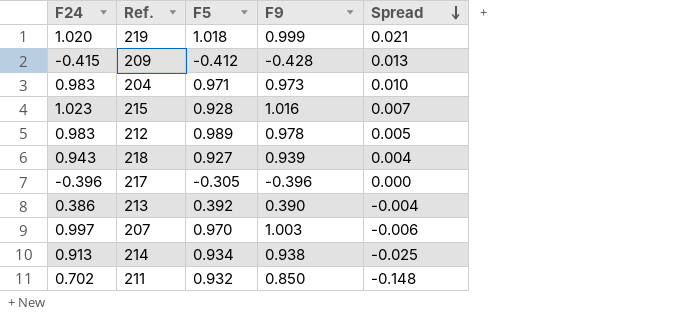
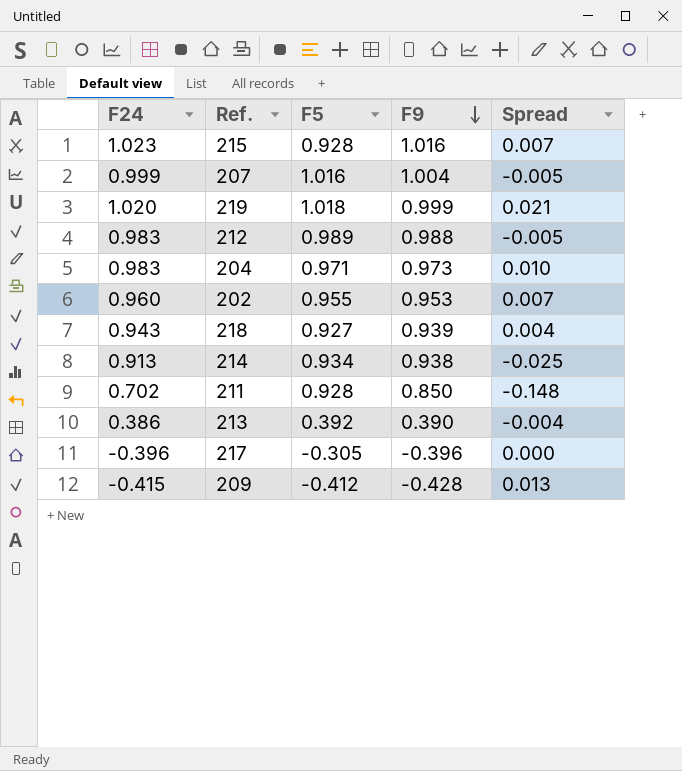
row order: Spread descending -> F9 descending
207 | F24: 0.997 -> 0.999
207 | F5: 0.970 -> 1.016
207 | F9: 1.003 -> 1.004
207 | Spread: -0.006 -> -0.005
212 | F9: 0.978 -> 0.988
212 | Spread: 0.005 -> -0.005
row 202: none -> 0.960 | 0.955 | 0.953 | 0.007
211 | F5: 0.932 -> 0.928

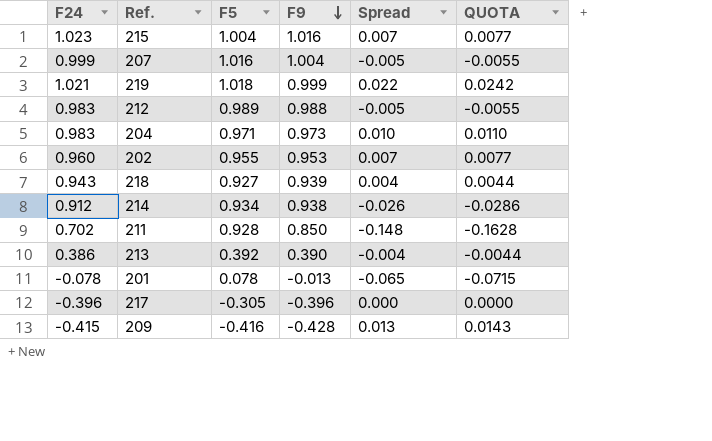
column QUOTA | formula: none -> [Spread] * 1.1
215 | F5: 0.928 -> 1.004
219 | F24: 1.020 -> 1.021
219 | Spread: 0.021 -> 0.022
214 | F24: 0.913 -> 0.912
214 | Spread: -0.025 -> -0.026
row 201: none -> -0.078 | 0.078 | -0.013 | -0.065 | -0.0715
209 | F5: -0.412 -> -0.416

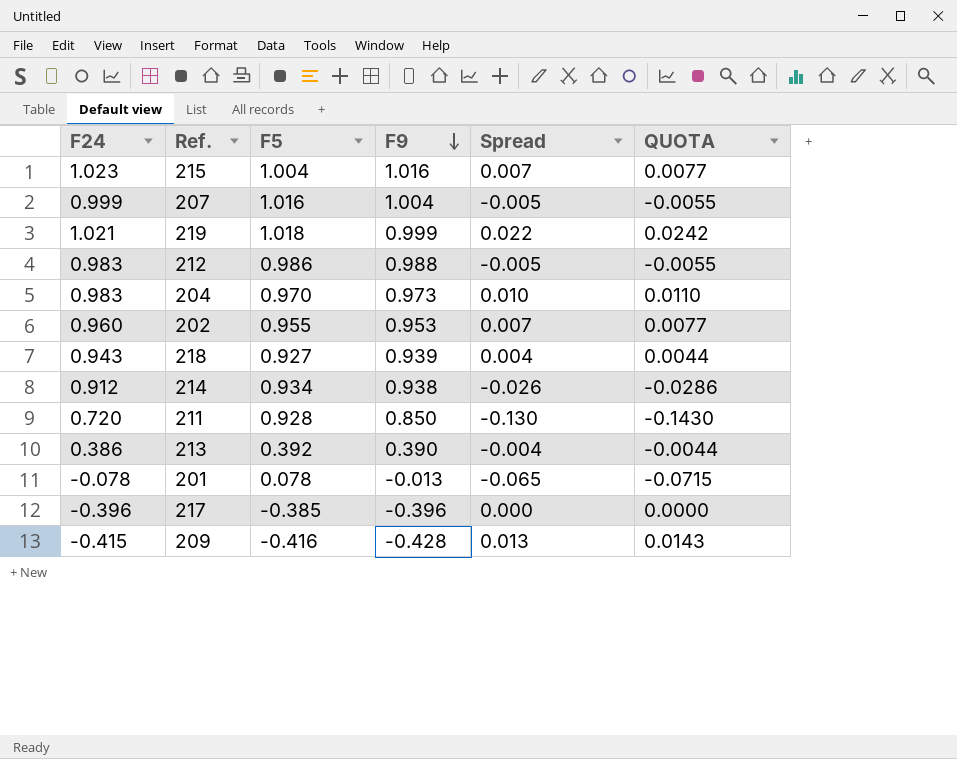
212 | F5: 0.989 -> 0.986
204 | F5: 0.971 -> 0.970
211 | F24: 0.702 -> 0.720
211 | Spread: -0.148 -> -0.130
211 | QUOTA: -0.1628 -> -0.1430
217 | F5: -0.305 -> -0.385

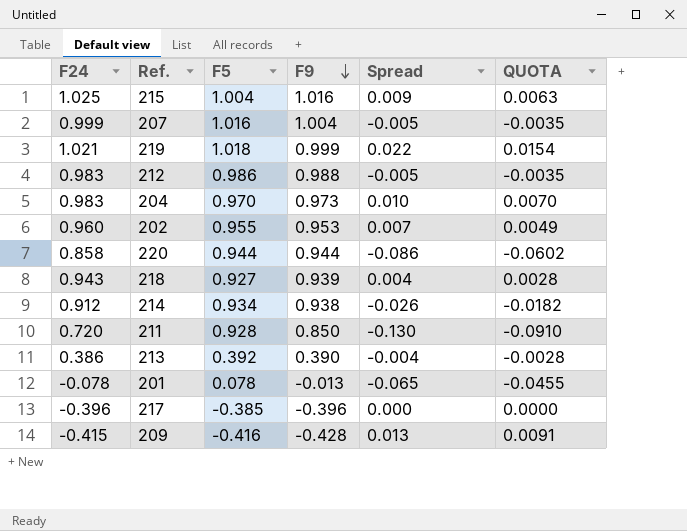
column QUOTA | formula: [Spread] * 1.1 -> [Spread] * 0.7
215 | F24: 1.023 -> 1.025
215 | Spread: 0.007 -> 0.009
row 220: none -> 0.858 | 0.944 | 0.944 | -0.086 | -0.0602

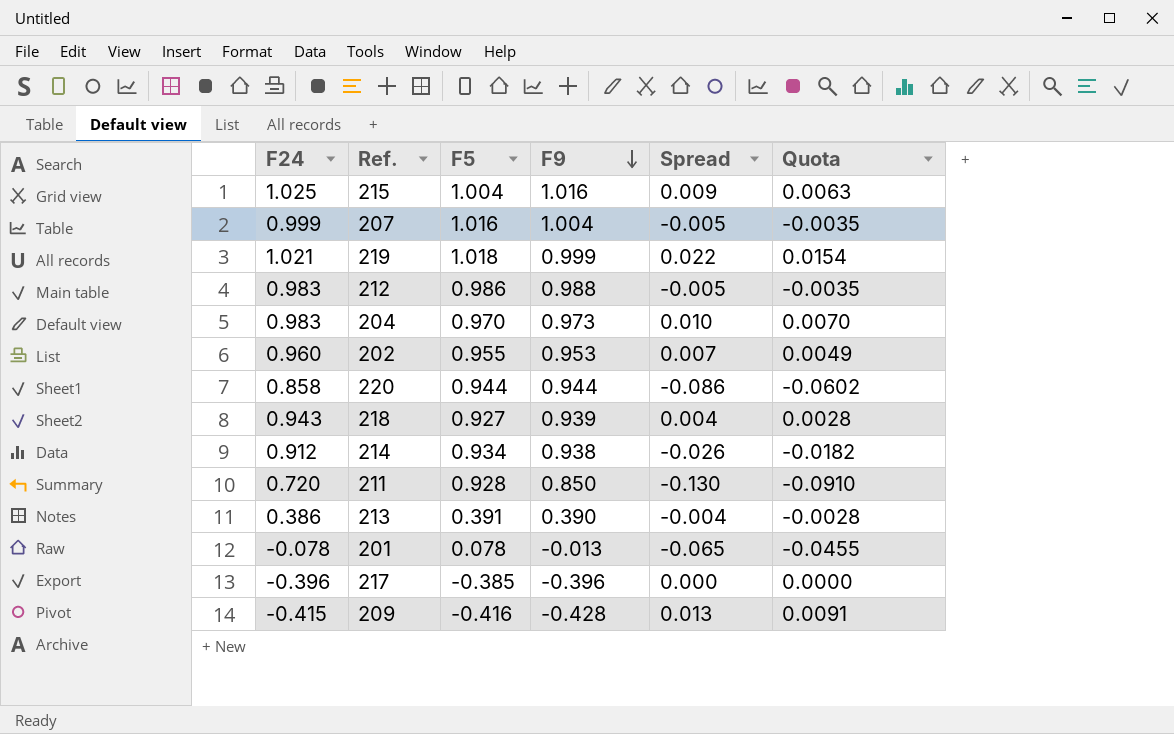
column name: QUOTA -> Quota
213 | F5: 0.392 -> 0.391

